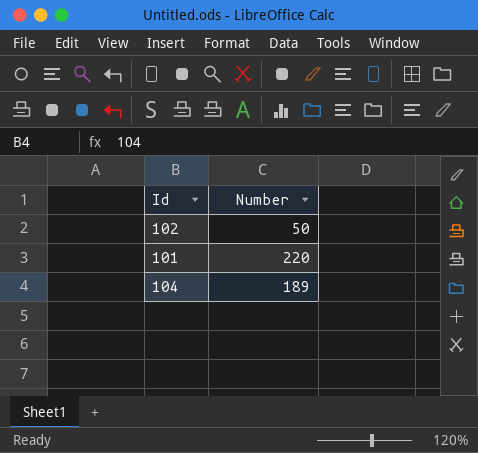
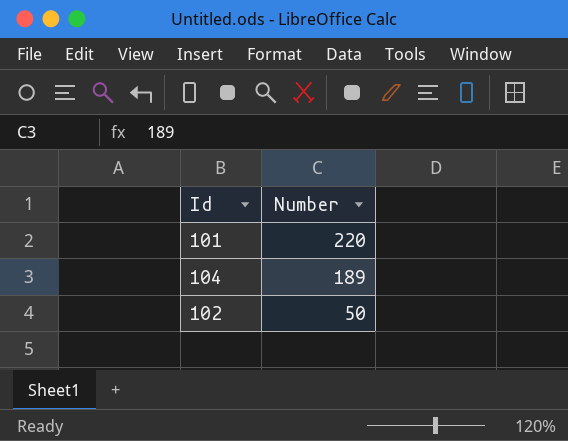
row order: none -> Number descending

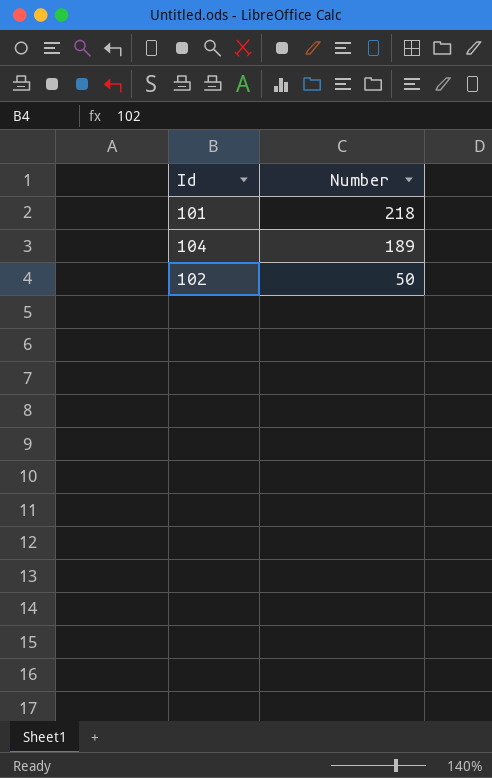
101 | Number: 220 -> 218

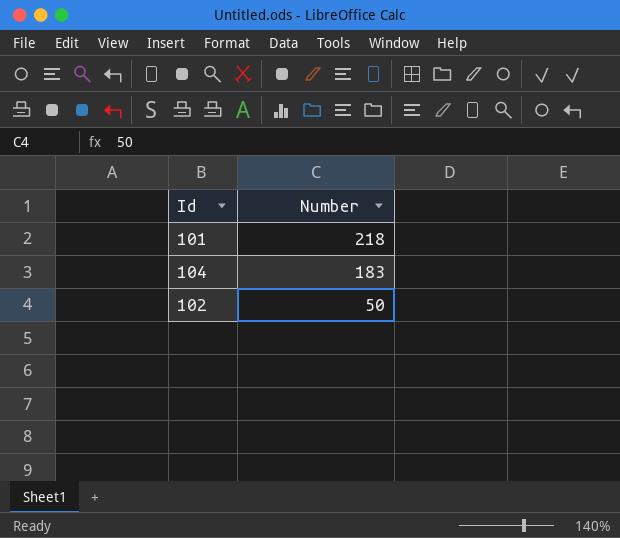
104 | Number: 189 -> 183

